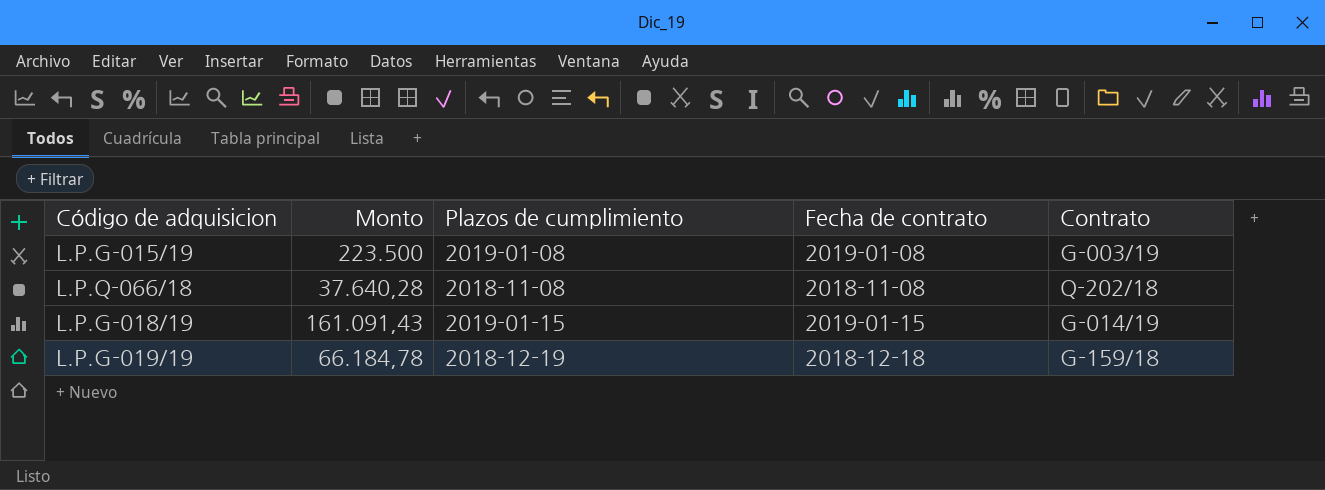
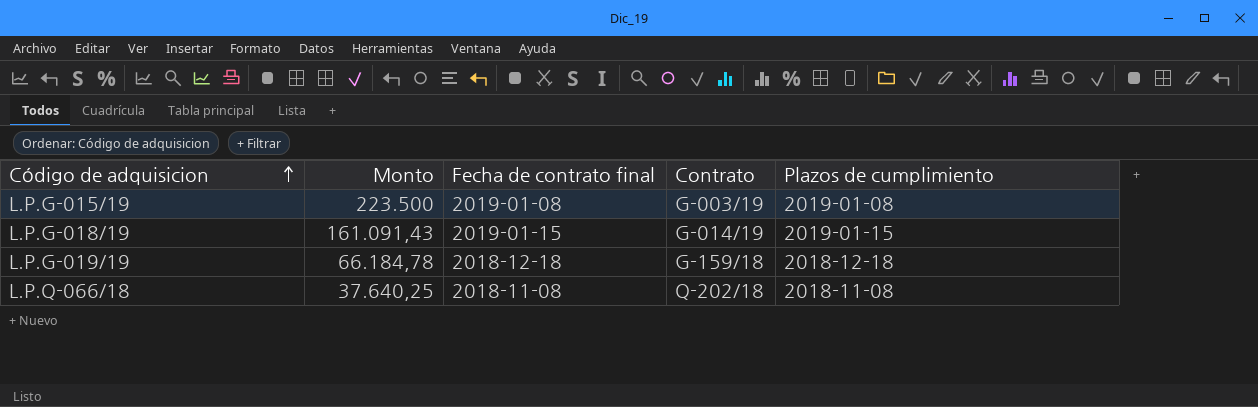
row order: none -> Código de adquisicion ascending
column name: Fecha de contrato -> Fecha de contrato final
column Plazos de cumplimiento | position: 3 -> 5
L.P.G-019/19 | Plazos de cumplimiento: 2018-12-19 -> 2018-12-18
L.P.Q-066/18 | Monto: 37.640,28 -> 37.640,25

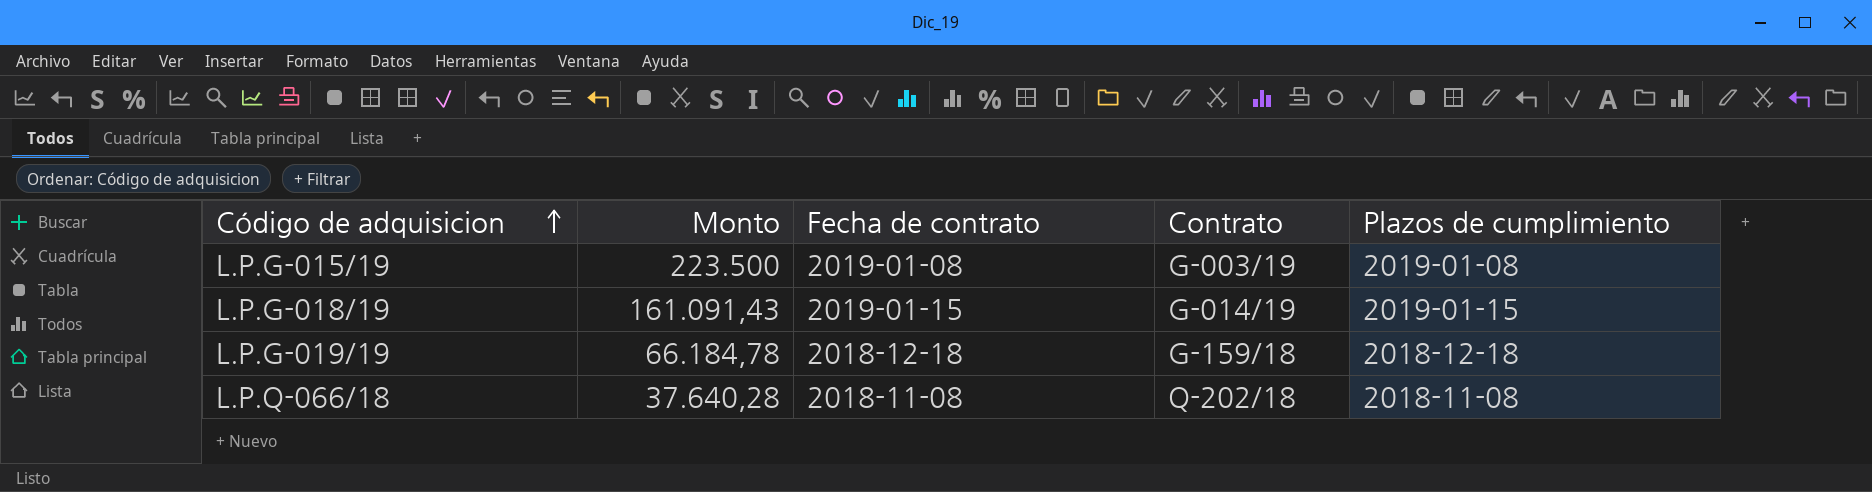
column name: Fecha de contrato final -> Fecha de contrato
L.P.Q-066/18 | Monto: 37.640,25 -> 37.640,28

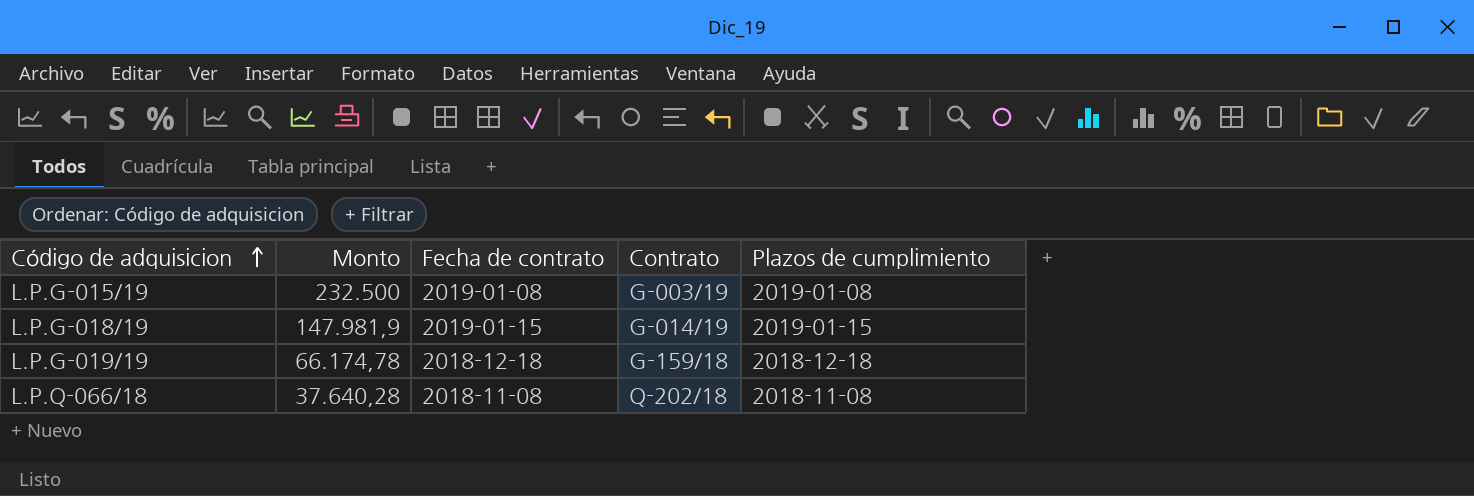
L.P.G-015/19 | Monto: 223.500 -> 232.500
L.P.G-018/19 | Monto: 161.091,43 -> 147.981,9
L.P.G-019/19 | Monto: 66.184,78 -> 66.174,78

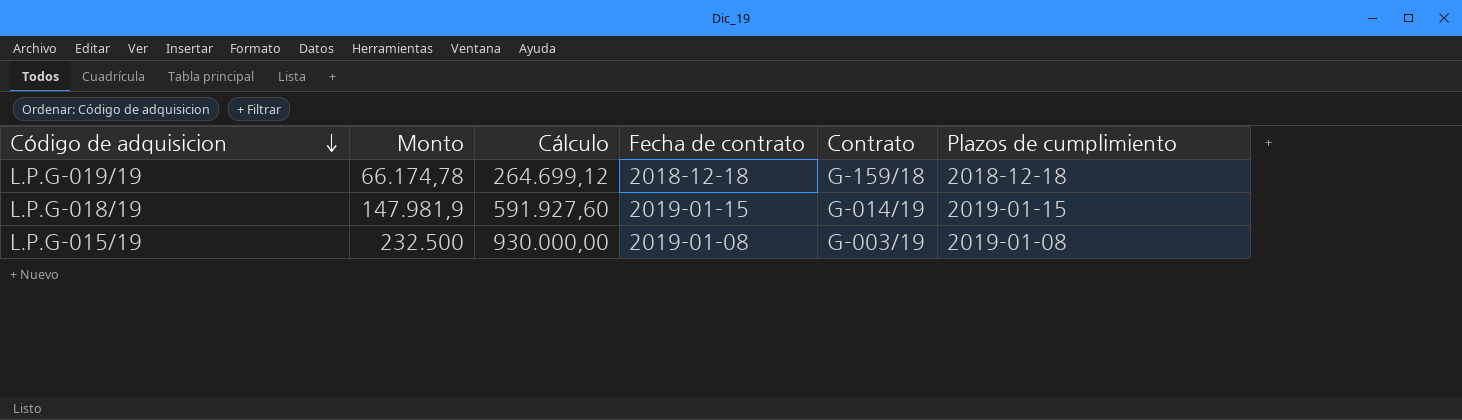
row order: Código de adquisicion ascending -> Código de adquisicion descending
column Cálculo | formula: none -> [Monto] * 4
row L.P.Q-066/18: 37.640,28 | 2018-11-08 | Q-202/18 | 2018-11-08 -> none

